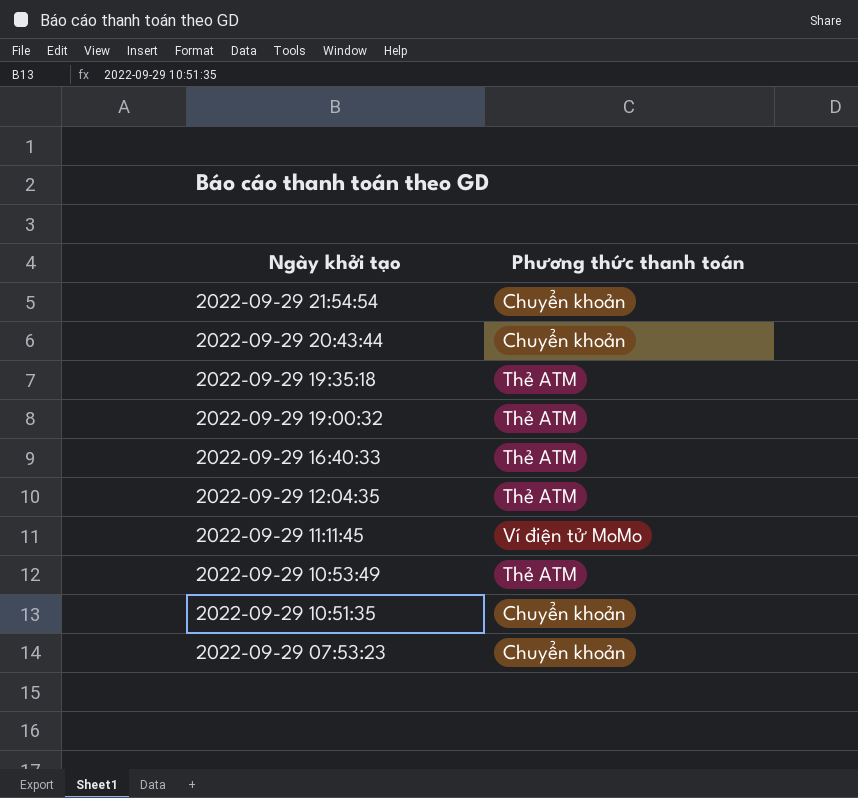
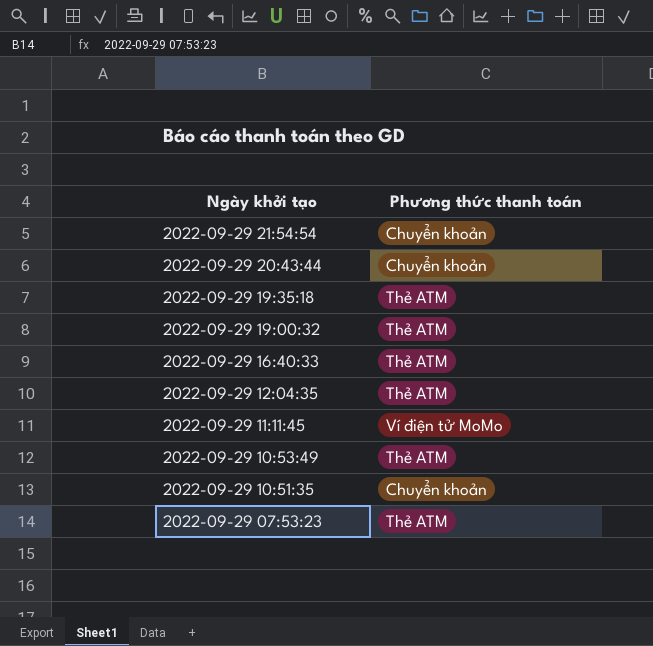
2022-09-29 07:53:23 | Phương thức thanh toán: Chuyển khoản -> Thẻ ATM

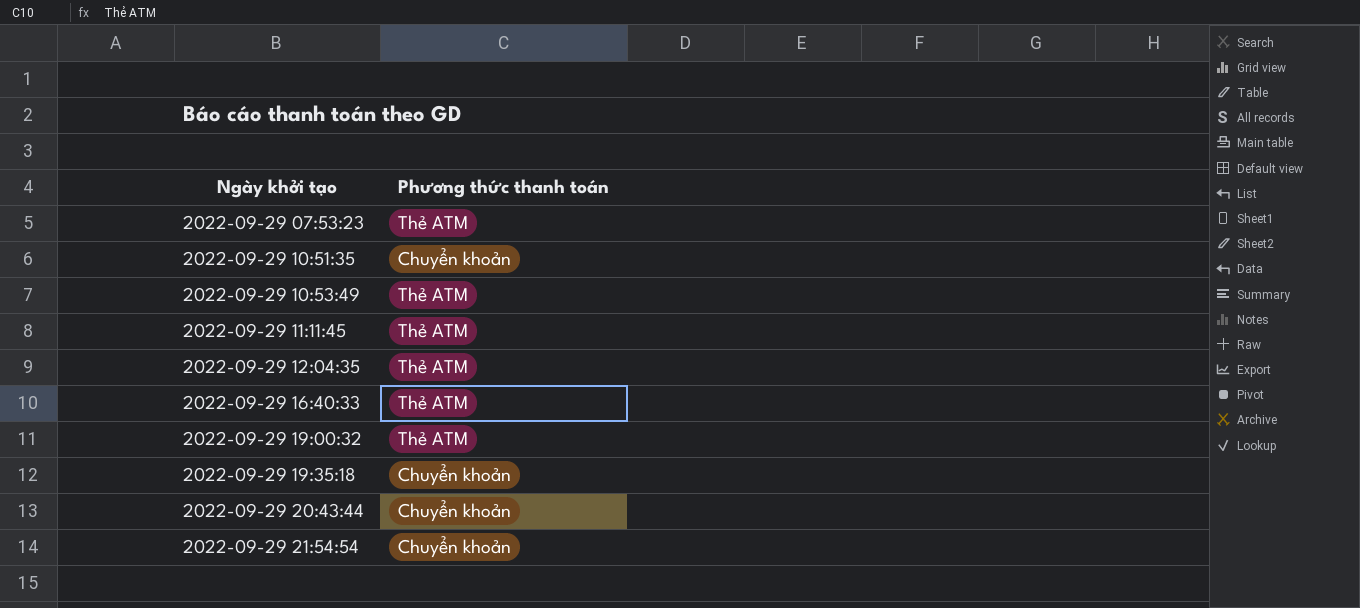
row order: Ngày khởi tạo descending -> Ngày khởi tạo ascending
2022-09-29 11:11:45 | Phương thức thanh toán: Ví điện tử MoMo -> Thẻ ATM
2022-09-29 19:35:18 | Phương thức thanh toán: Thẻ ATM -> Chuyển khoản

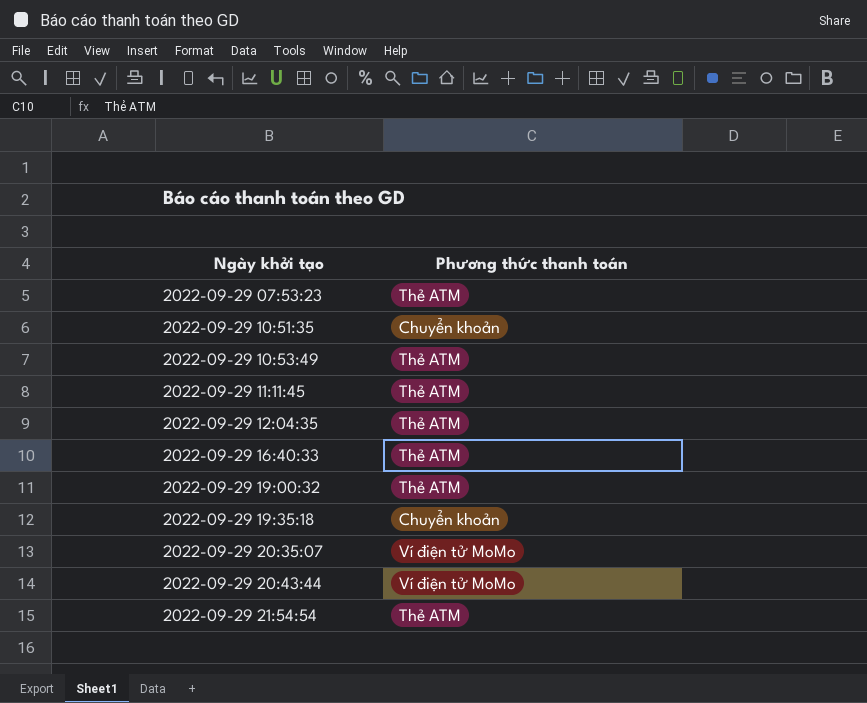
row 2022-09-29 20:35:07: none -> Ví điện tử MoMo
2022-09-29 20:43:44 | Phương thức thanh toán: Chuyển khoản -> Ví điện tử MoMo
2022-09-29 21:54:54 | Phương thức thanh toán: Chuyển khoản -> Thẻ ATM

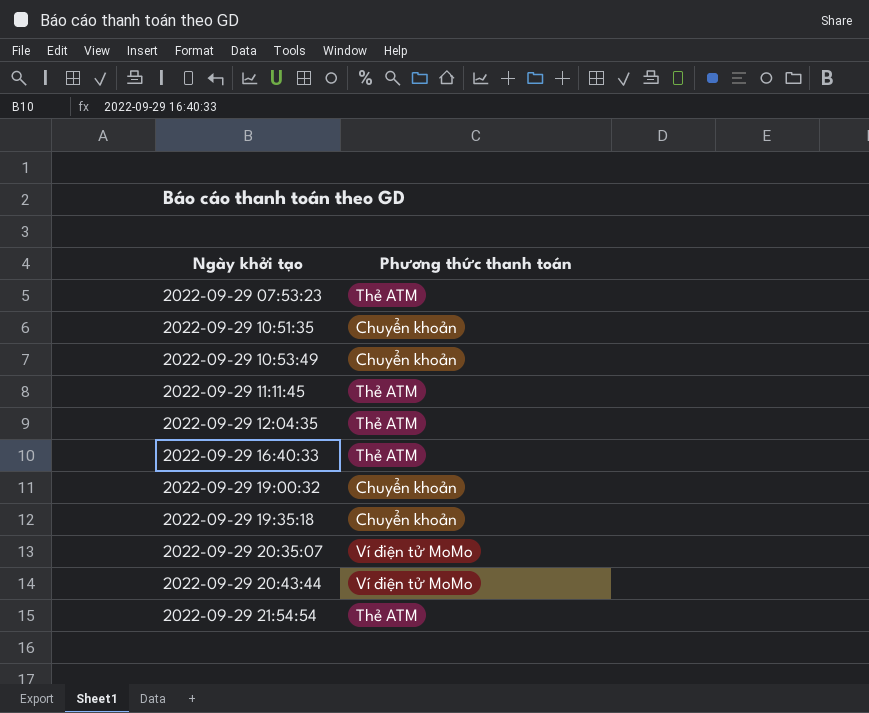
2022-09-29 10:53:49 | Phương thức thanh toán: Thẻ ATM -> Chuyển khoản
2022-09-29 19:00:32 | Phương thức thanh toán: Thẻ ATM -> Chuyển khoản

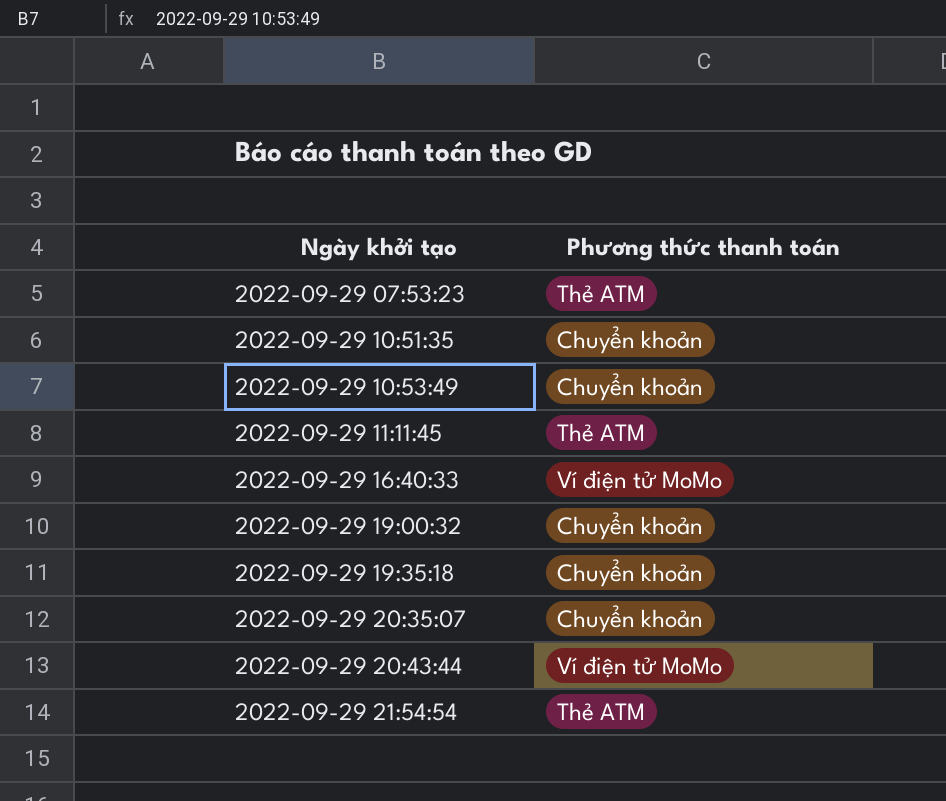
row 2022-09-29 12:04:35: Thẻ ATM -> none
2022-09-29 16:40:33 | Phương thức thanh toán: Thẻ ATM -> Ví điện tử MoMo
2022-09-29 20:35:07 | Phương thức thanh toán: Ví điện tử MoMo -> Chuyển khoản

